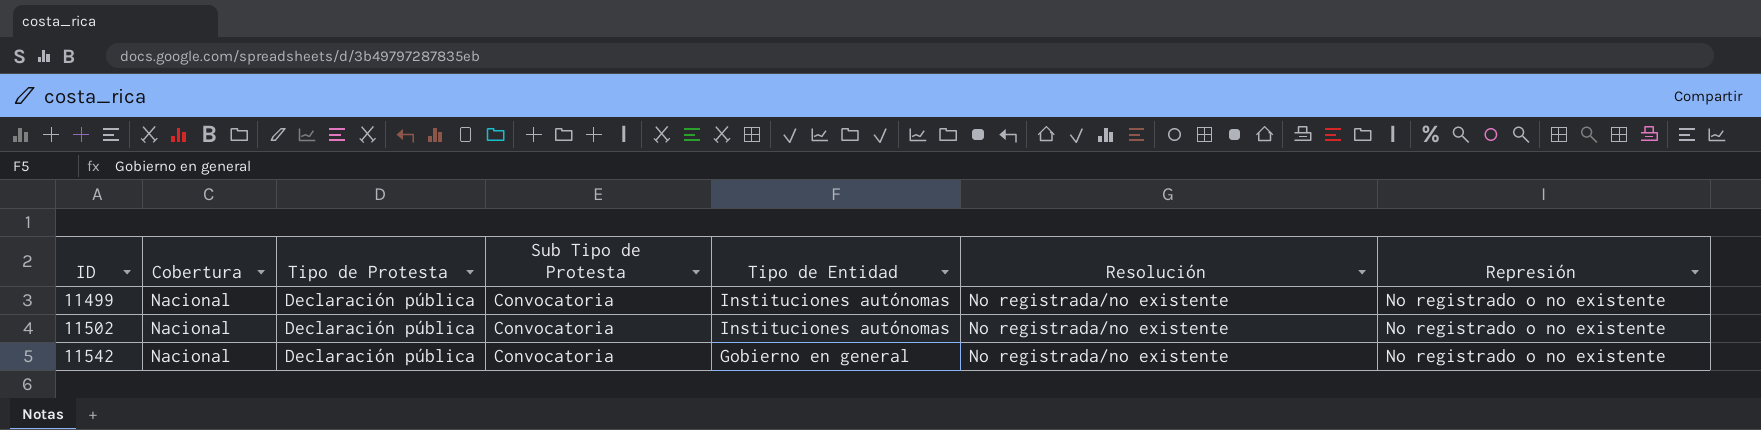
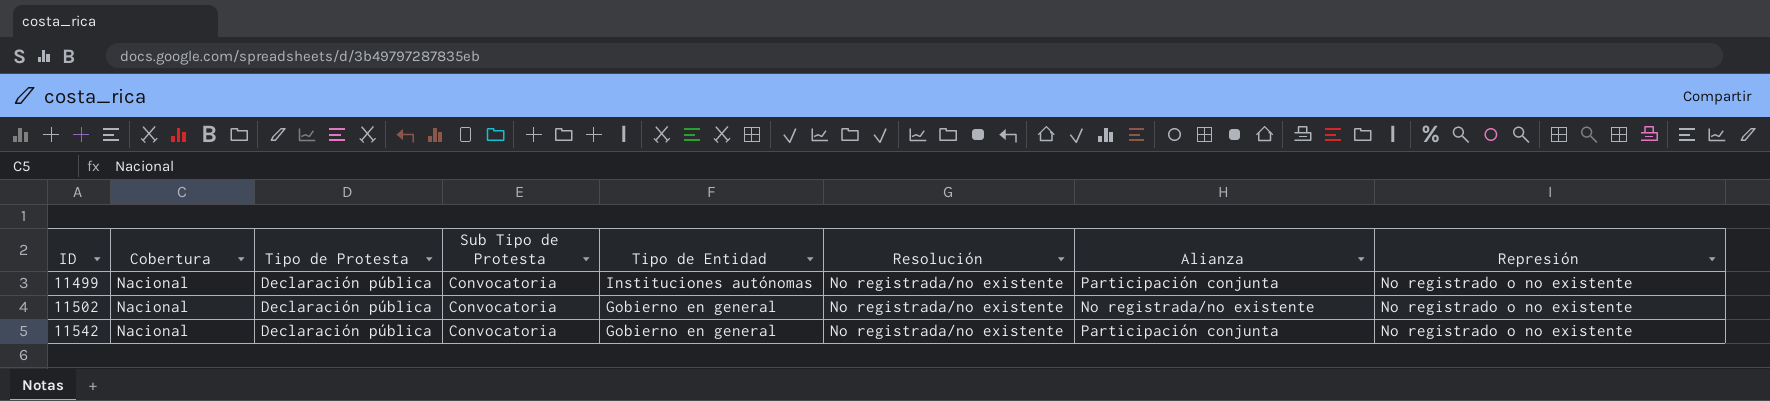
column Alianza | position: none -> 7
11502 | Tipo de Entidad: Instituciones autónomas -> Gobierno en general

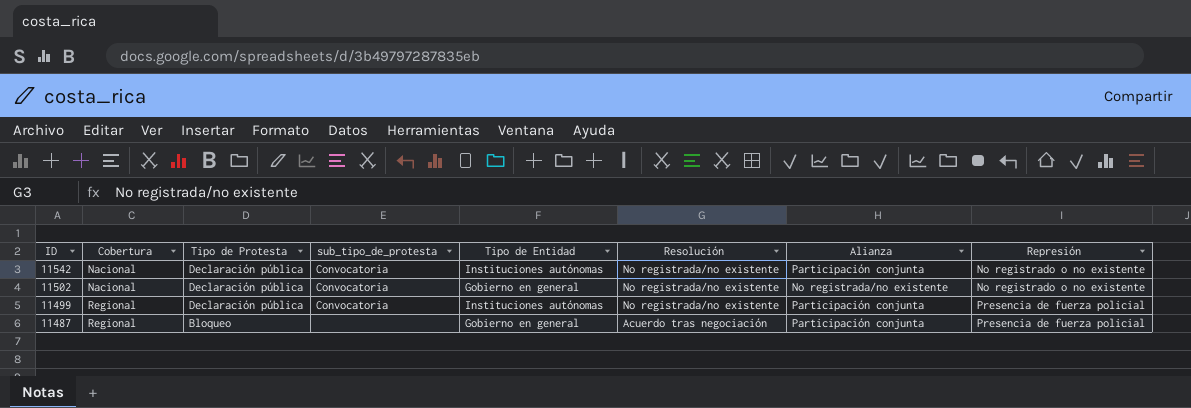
row order: ID ascending -> ID descending
column name: Sub Tipo de Protesta -> sub_tipo_de_protesta
11542 | Tipo de Entidad: Gobierno en general -> Instituciones autónomas
11499 | Cobertura: Nacional -> Regional
11499 | Represión: No registrado o no existente -> Presencia de fuerza policial
row 11487: none -> Regional | Bloqueo | none | Gobierno en general | Acuerdo tras negociación | Participación conjunta | Presencia de fuerza policial

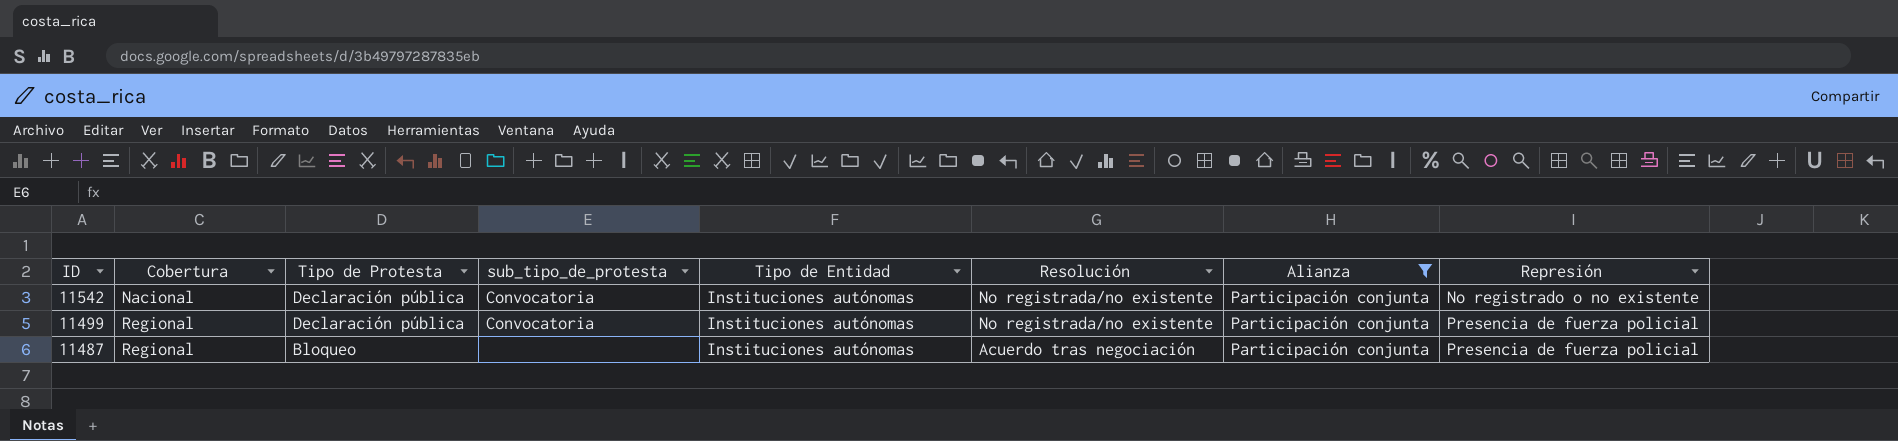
filter: none -> Alianza = Participación conjunta
11487 | Tipo de Entidad: Gobierno en general -> Instituciones autónomas

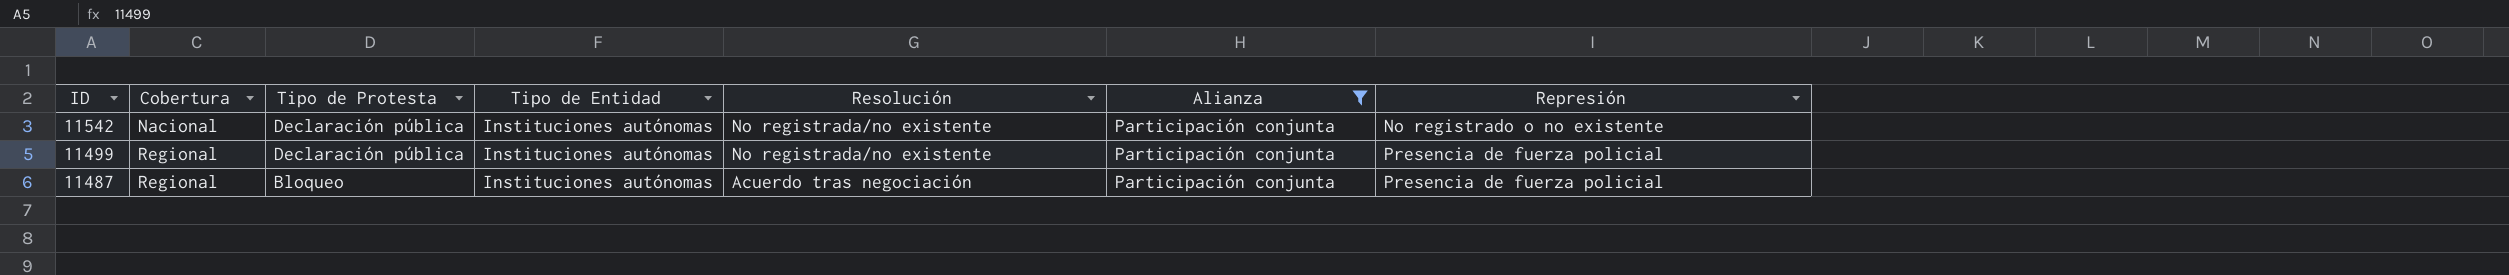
column sub_tipo_de_protesta | position: 4 -> none

